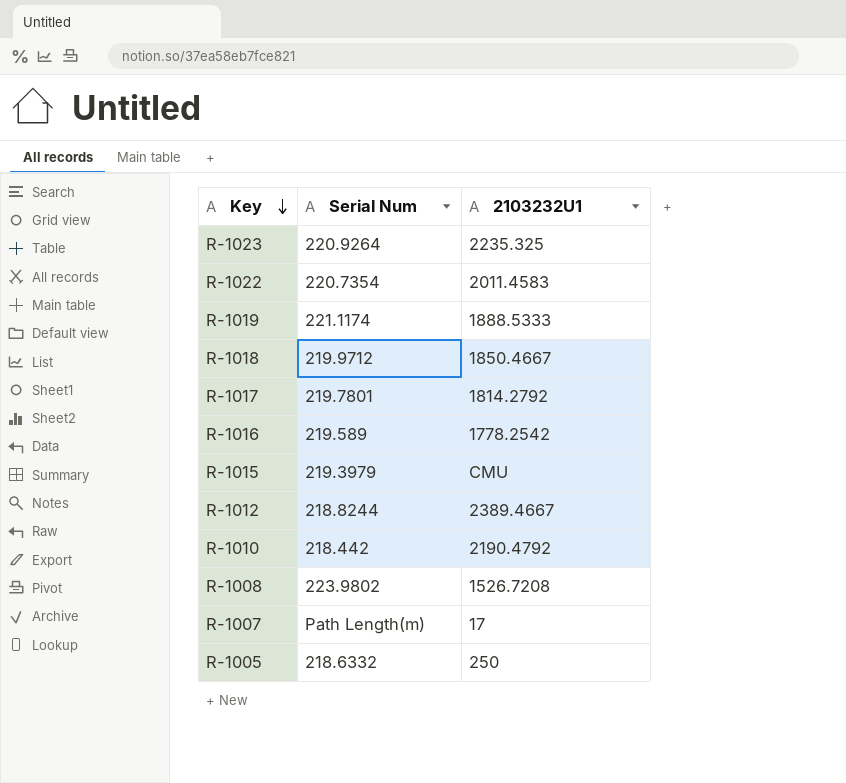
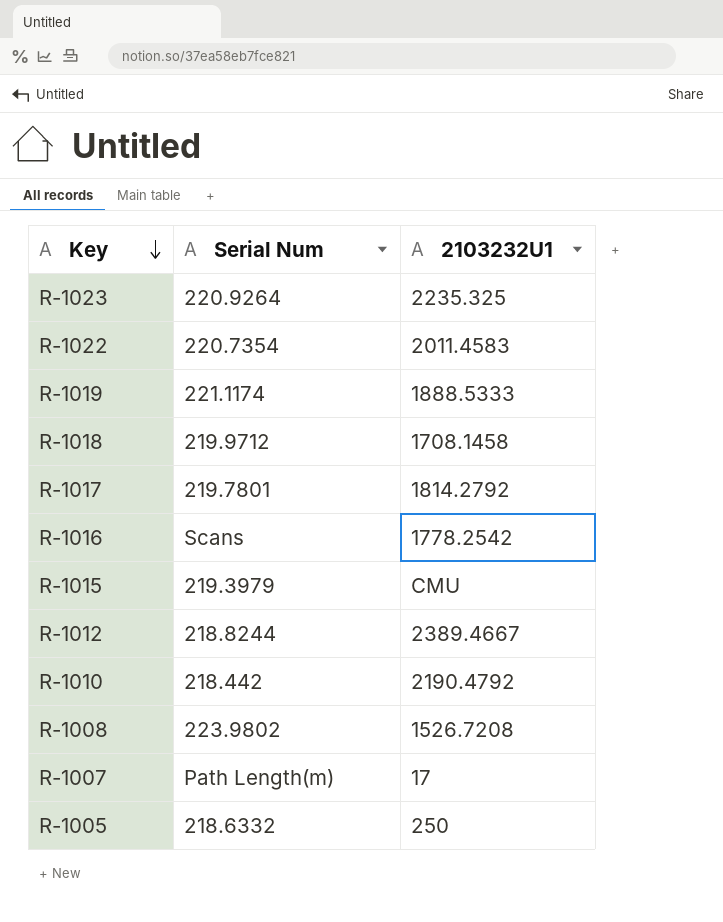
R-1018 | 2103232U1: 1850.4667 -> 1708.1458
R-1016 | Serial Num: 219.589 -> Scans

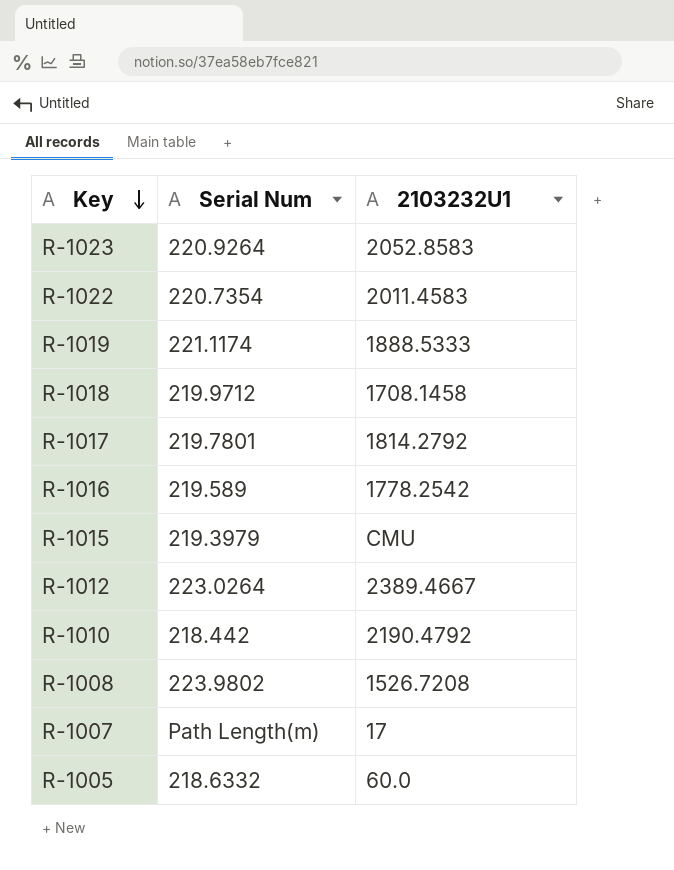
R-1023 | 2103232U1: 2235.325 -> 2052.8583
R-1016 | Serial Num: Scans -> 219.589
R-1012 | Serial Num: 218.8244 -> 223.0264
R-1005 | 2103232U1: 250 -> 60.0

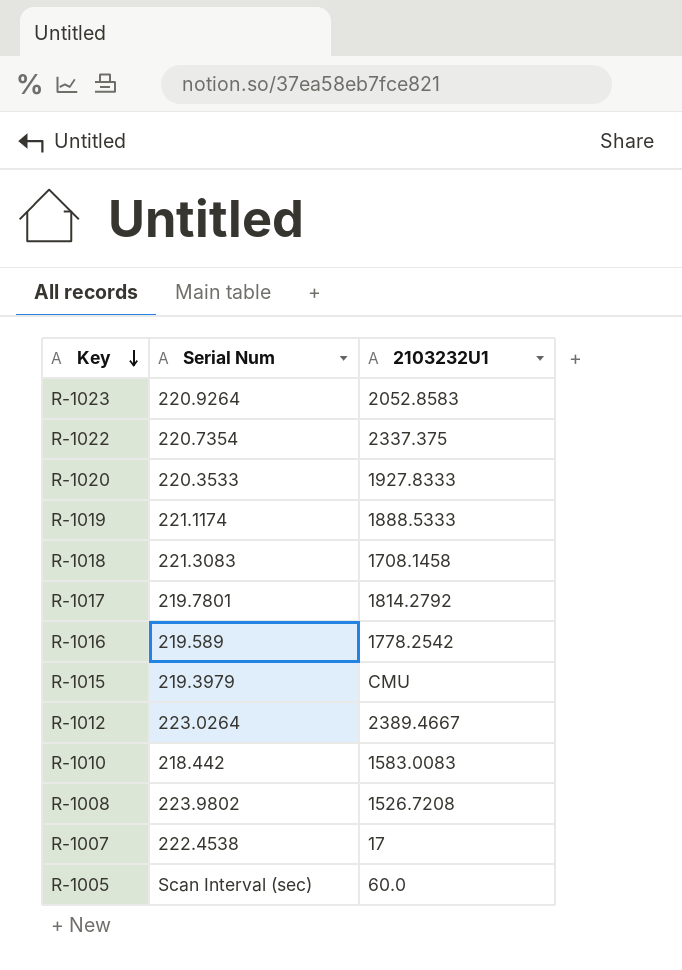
R-1022 | 2103232U1: 2011.4583 -> 2337.375
row R-1020: none -> 220.3533 | 1927.8333
R-1018 | Serial Num: 219.9712 -> 221.3083
R-1010 | 2103232U1: 2190.4792 -> 1583.0083
R-1007 | Serial Num: Path Length(m) -> 222.4538
R-1005 | Serial Num: 218.6332 -> Scan Interval (sec)

